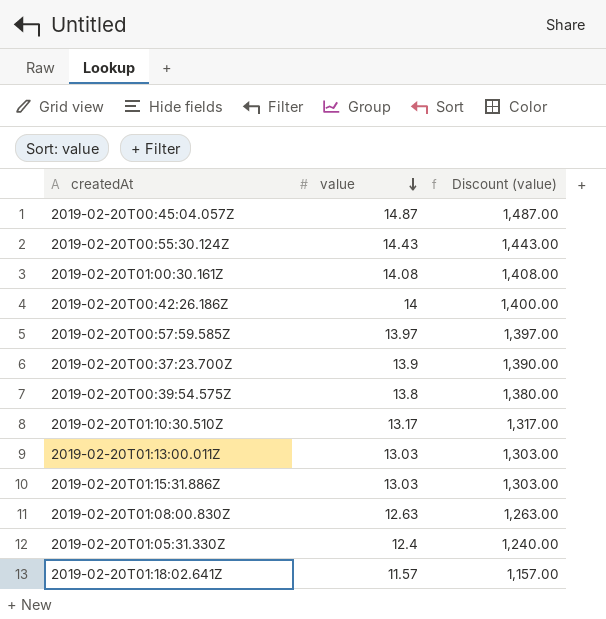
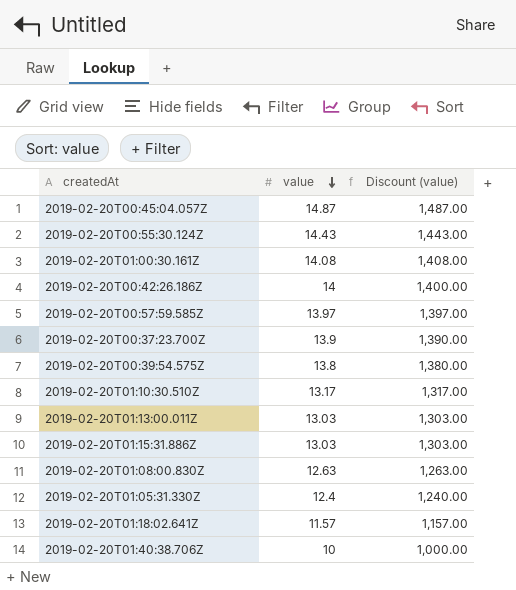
row 2019-02-20T01:40:38.706Z: none -> 10 | 1,000.00

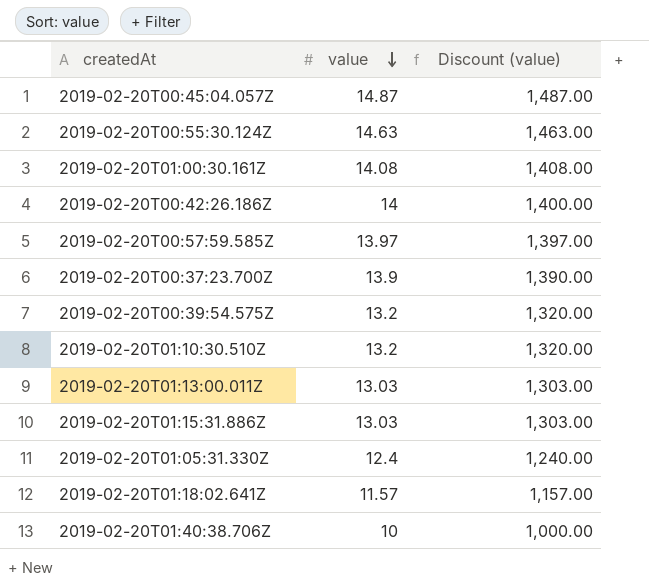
row 2019-02-20T01:08:00.830Z: 12.63 | 1,263.00 -> none
2019-02-20T00:55:30.124Z | value: 14.43 -> 14.63
2019-02-20T00:55:30.124Z | Discount (value): 1,443.00 -> 1,463.00
2019-02-20T00:39:54.575Z | value: 13.8 -> 13.2
2019-02-20T00:39:54.575Z | Discount (value): 1,380.00 -> 1,320.00
2019-02-20T01:10:30.510Z | value: 13.17 -> 13.2
2019-02-20T01:10:30.510Z | Discount (value): 1,317.00 -> 1,320.00

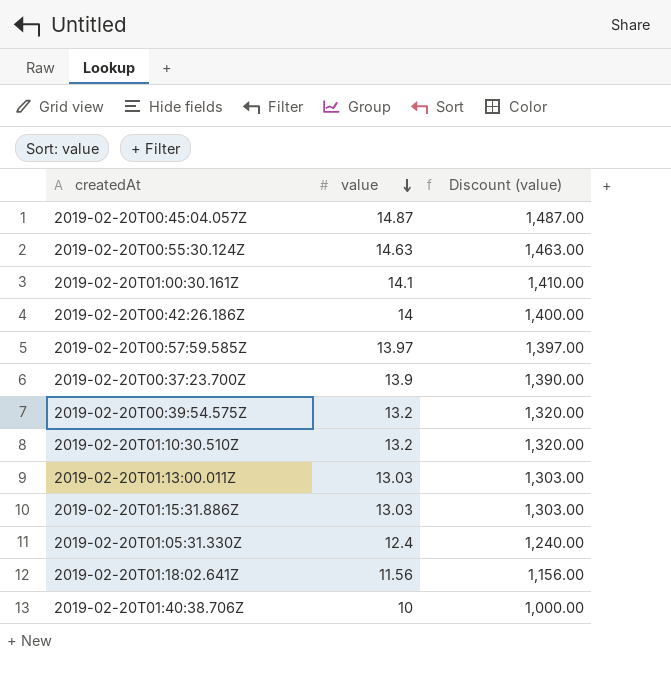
2019-02-20T01:00:30.161Z | value: 14.08 -> 14.1
2019-02-20T01:00:30.161Z | Discount (value): 1,408.00 -> 1,410.00
2019-02-20T01:18:02.641Z | value: 11.57 -> 11.56
2019-02-20T01:18:02.641Z | Discount (value): 1,157.00 -> 1,156.00

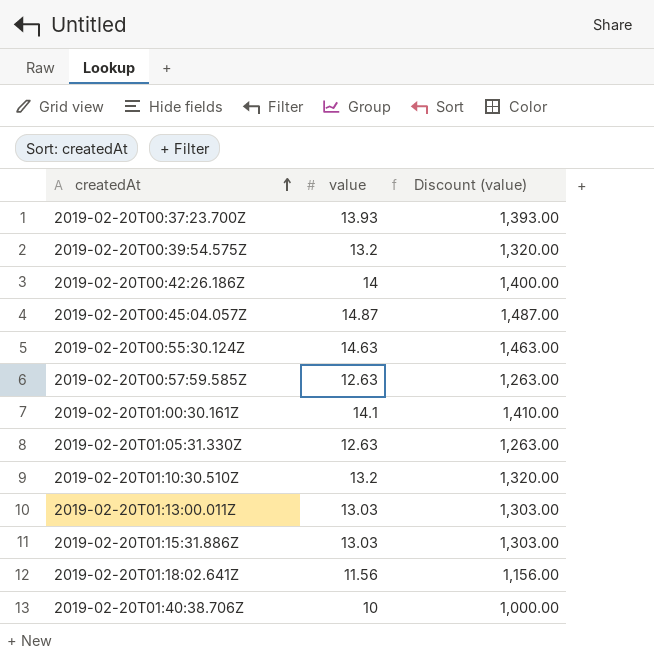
row order: value descending -> createdAt ascending
2019-02-20T00:37:23.700Z | value: 13.9 -> 13.93
2019-02-20T00:37:23.700Z | Discount (value): 1,390.00 -> 1,393.00
2019-02-20T00:57:59.585Z | value: 13.97 -> 12.63
2019-02-20T00:57:59.585Z | Discount (value): 1,397.00 -> 1,263.00
2019-02-20T01:05:31.330Z | value: 12.4 -> 12.63
2019-02-20T01:05:31.330Z | Discount (value): 1,240.00 -> 1,263.00

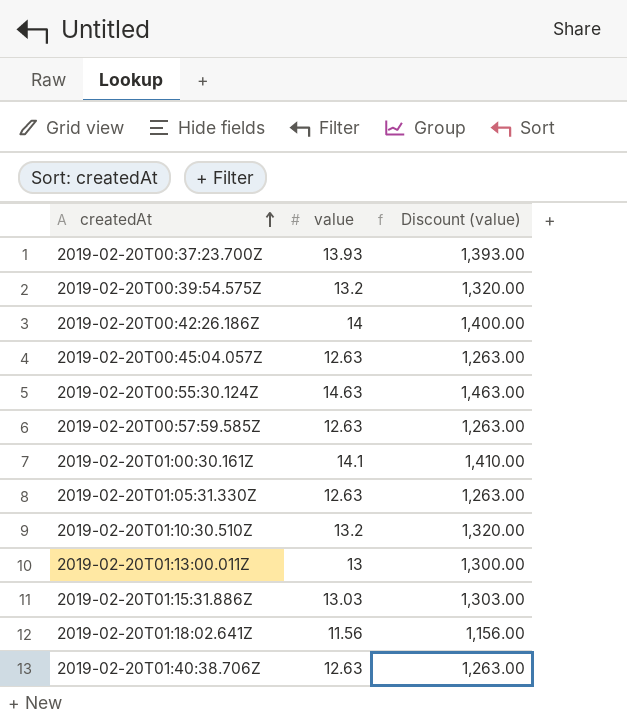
2019-02-20T00:45:04.057Z | value: 14.87 -> 12.63
2019-02-20T00:45:04.057Z | Discount (value): 1,487.00 -> 1,263.00
2019-02-20T01:13:00.011Z | value: 13.03 -> 13
2019-02-20T01:13:00.011Z | Discount (value): 1,303.00 -> 1,300.00
2019-02-20T01:40:38.706Z | value: 10 -> 12.63
2019-02-20T01:40:38.706Z | Discount (value): 1,000.00 -> 1,263.00

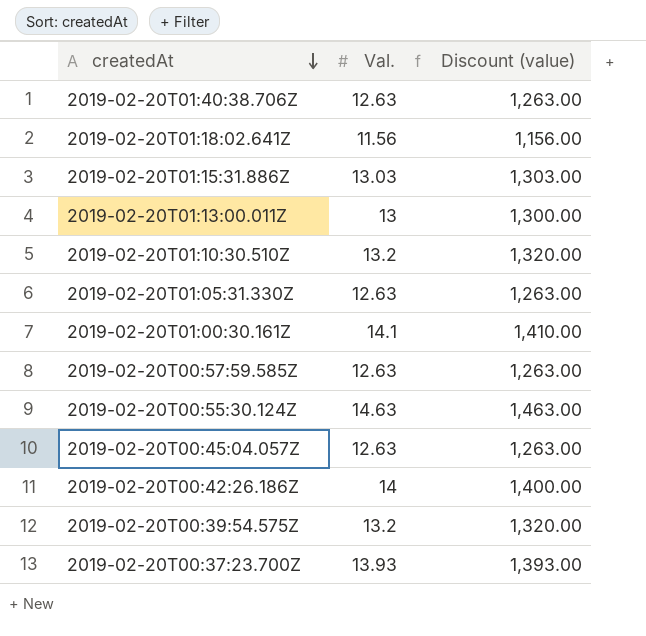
row order: createdAt ascending -> createdAt descending
column name: value -> Val.

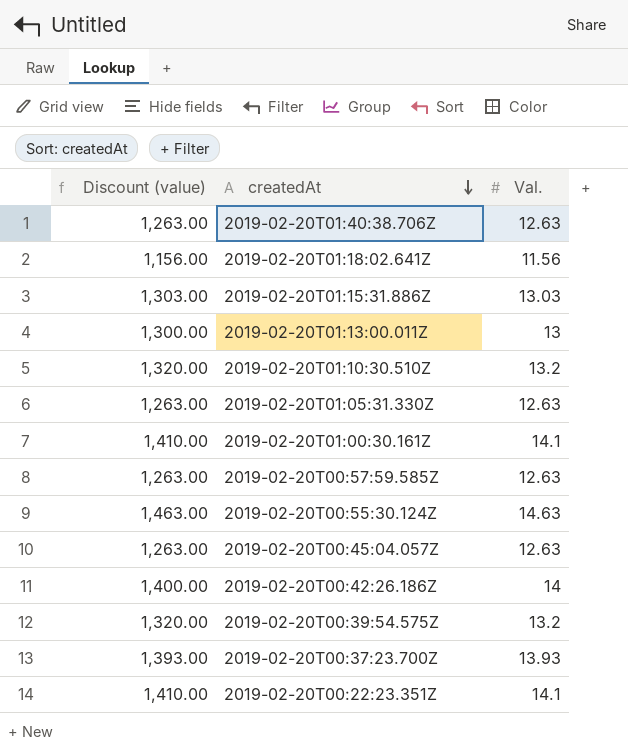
column Discount (value) | position: 3 -> 1
row 2019-02-20T00:22:23.351Z: none -> 1,410.00 | 14.1

